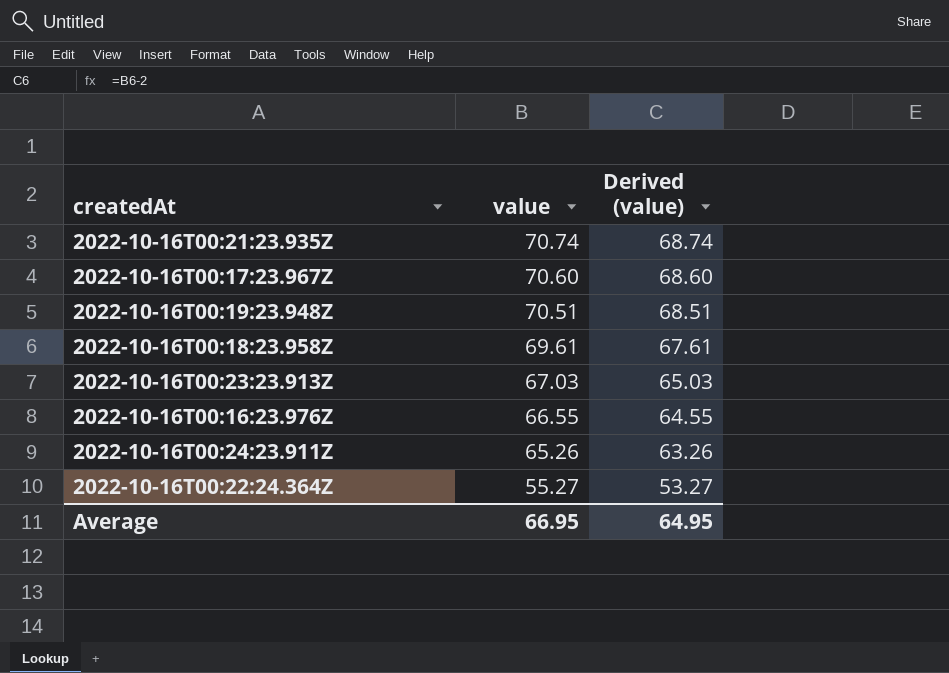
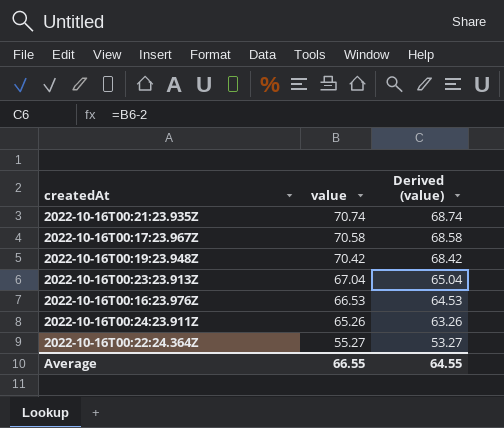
row 2022-10-16T00:18:23.958Z: 69.61 | 67.61 -> none
2022-10-16T00:17:23.967Z | value: 70.60 -> 70.58
2022-10-16T00:17:23.967Z | Derived (value): 68.60 -> 68.58
2022-10-16T00:19:23.948Z | value: 70.51 -> 70.42
2022-10-16T00:19:23.948Z | Derived (value): 68.51 -> 68.42
2022-10-16T00:23:23.913Z | value: 67.03 -> 67.04
2022-10-16T00:23:23.913Z | Derived (value): 65.03 -> 65.04
2022-10-16T00:16:23.976Z | value: 66.55 -> 66.53
2022-10-16T00:16:23.976Z | Derived (value): 64.55 -> 64.53
Average | value: 66.95 -> 66.55
Average | Derived (value): 64.95 -> 64.55

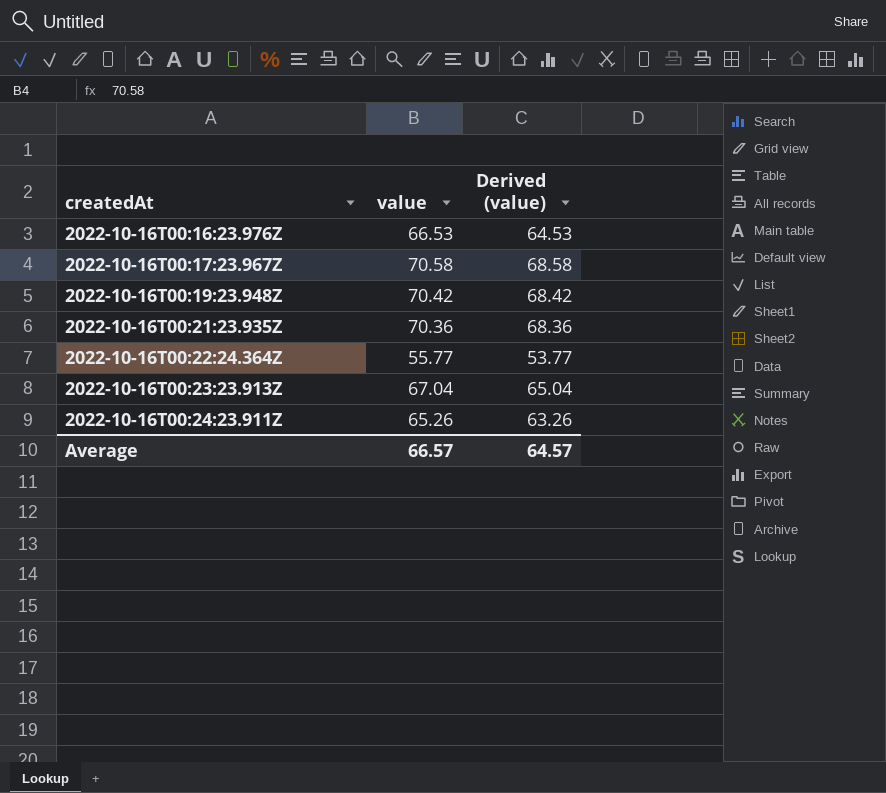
row order: value descending -> createdAt ascending
2022-10-16T00:21:23.935Z | value: 70.74 -> 70.36
2022-10-16T00:21:23.935Z | Derived (value): 68.74 -> 68.36
2022-10-16T00:22:24.364Z | value: 55.27 -> 55.77
2022-10-16T00:22:24.364Z | Derived (value): 53.27 -> 53.77
Average | value: 66.55 -> 66.57
Average | Derived (value): 64.55 -> 64.57

